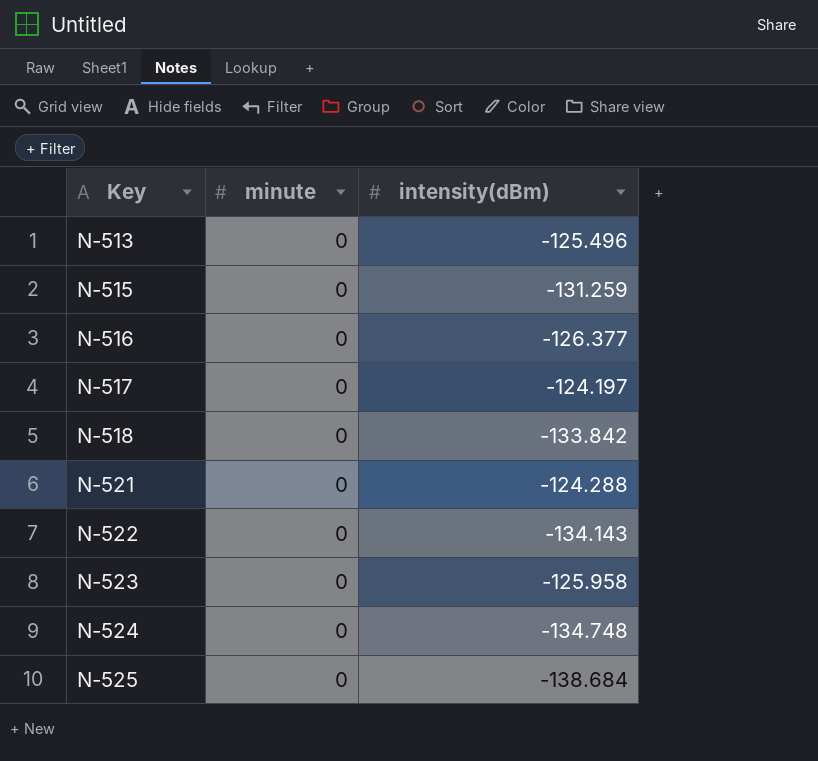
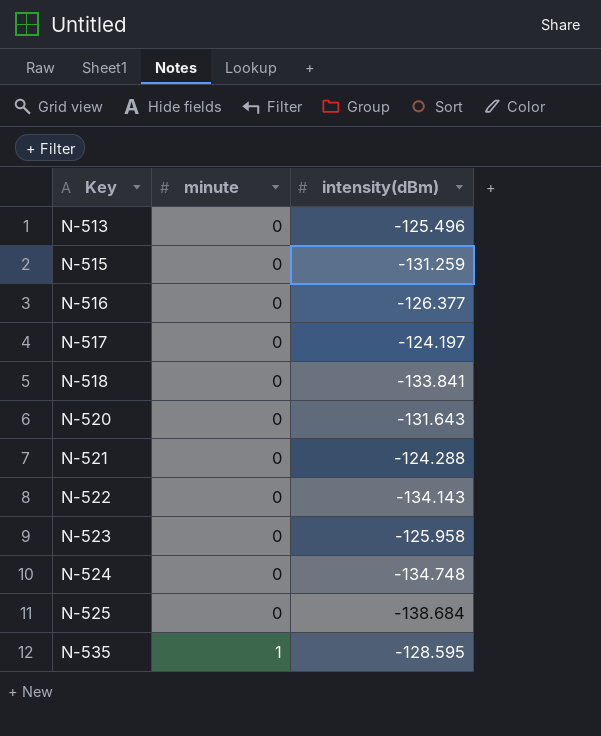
N-518 | intensity(dBm): -133.842 -> -133.841
row N-520: none -> 0 | -131.643
row N-535: none -> 1 | -128.595

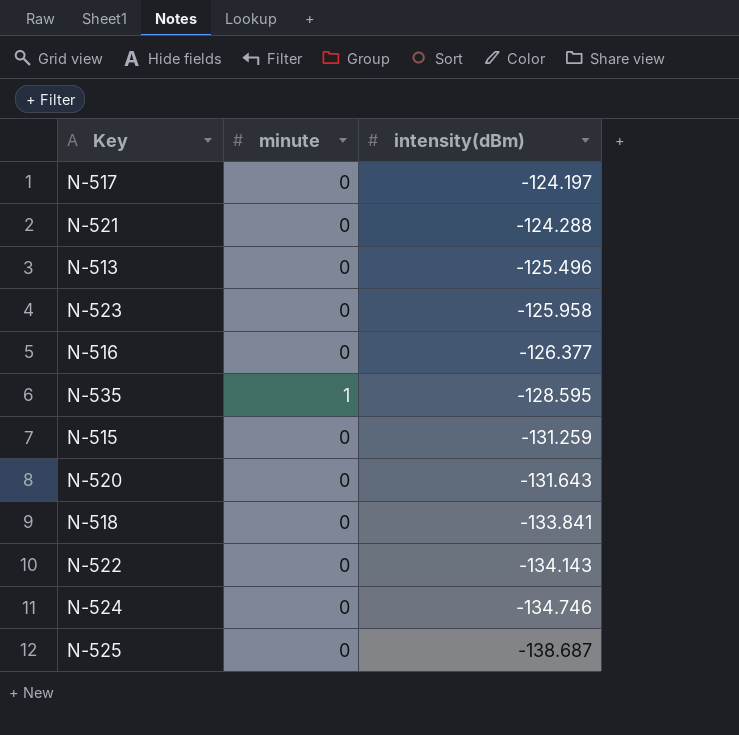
row order: Key ascending -> intensity(dBm) descending
N-524 | intensity(dBm): -134.748 -> -134.746
N-525 | intensity(dBm): -138.684 -> -138.687

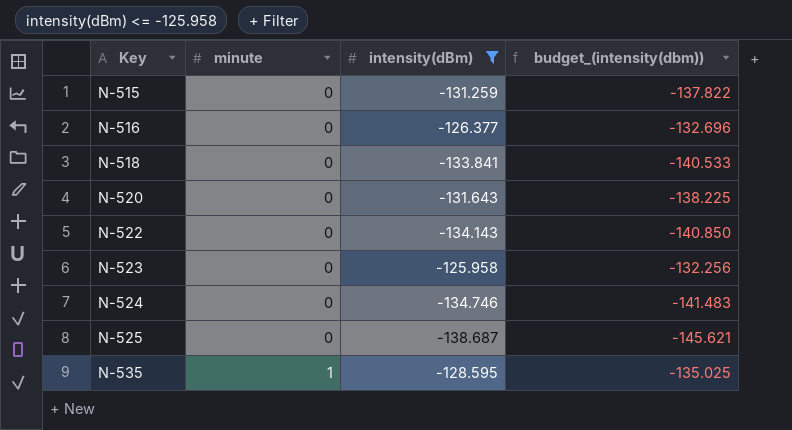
filter: none -> intensity(dBm) <= -125.958
row order: intensity(dBm) descending -> Key ascending
column budget_(intensity(dbm)) | formula: none -> [intensity(dBm)] * 1.05

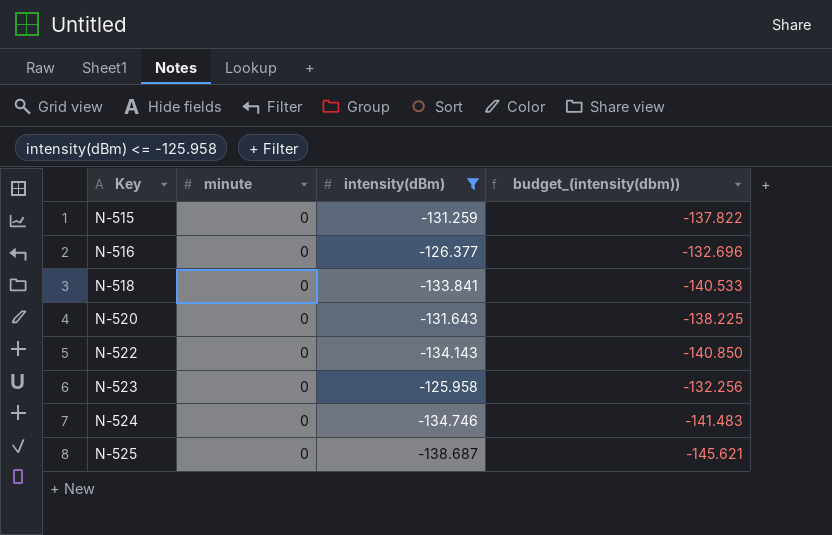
row N-535: 1 | -128.595 | -135.025 -> none

